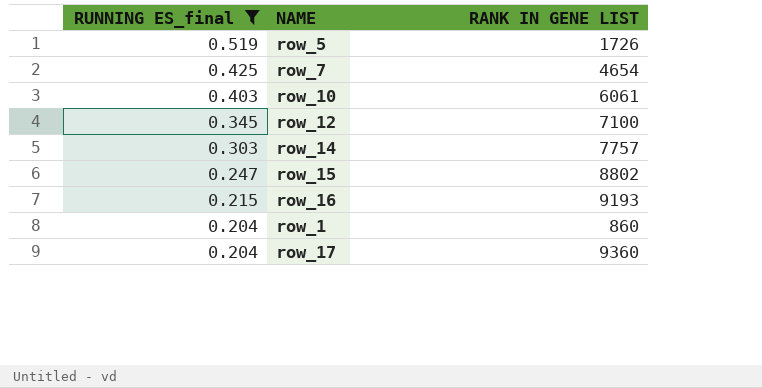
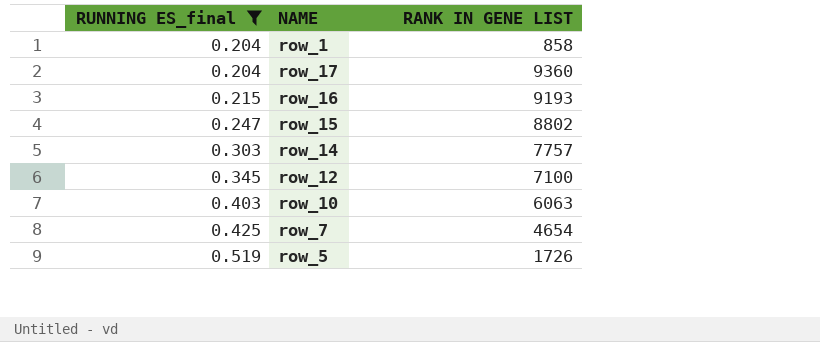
row order: RUNNING ES_final descending -> RUNNING ES_final ascending
row_1 | RANK IN GENE LIST: 860 -> 858
row_10 | RANK IN GENE LIST: 6061 -> 6063

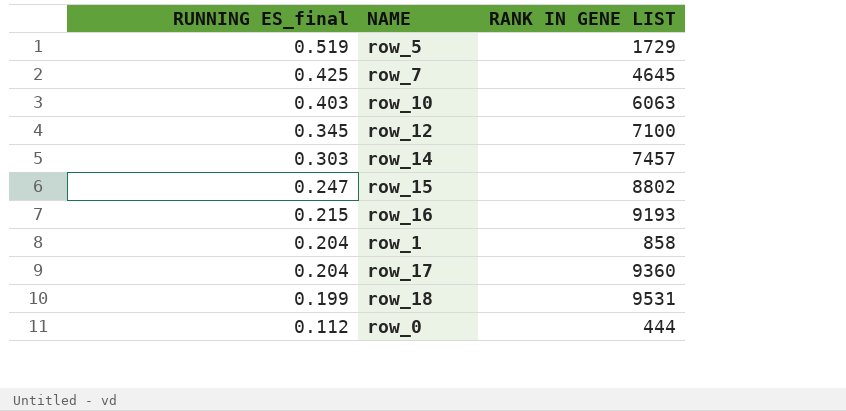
filter: RUNNING ES_final >= 0.204 -> none
row order: RUNNING ES_final ascending -> RUNNING ES_final descending
row_5 | RANK IN GENE LIST: 1726 -> 1729
row_7 | RANK IN GENE LIST: 4654 -> 4645
row_14 | RANK IN GENE LIST: 7757 -> 7457

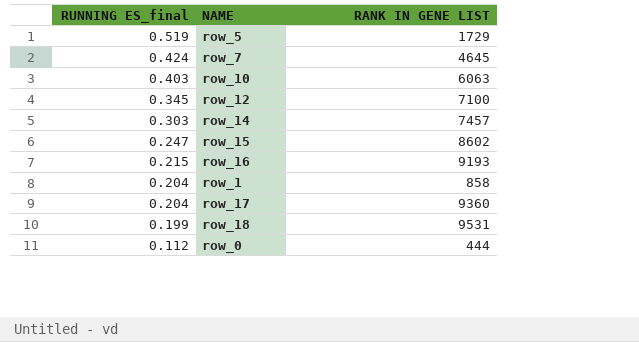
row_7 | RUNNING ES_final: 0.425 -> 0.424
row_15 | RANK IN GENE LIST: 8802 -> 8602

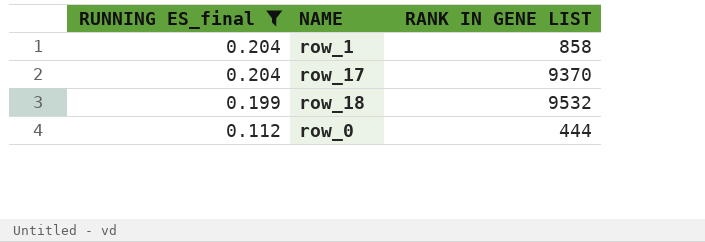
filter: none -> RUNNING ES_final <= 0.204
row_17 | RANK IN GENE LIST: 9360 -> 9370
row_18 | RANK IN GENE LIST: 9531 -> 9532

